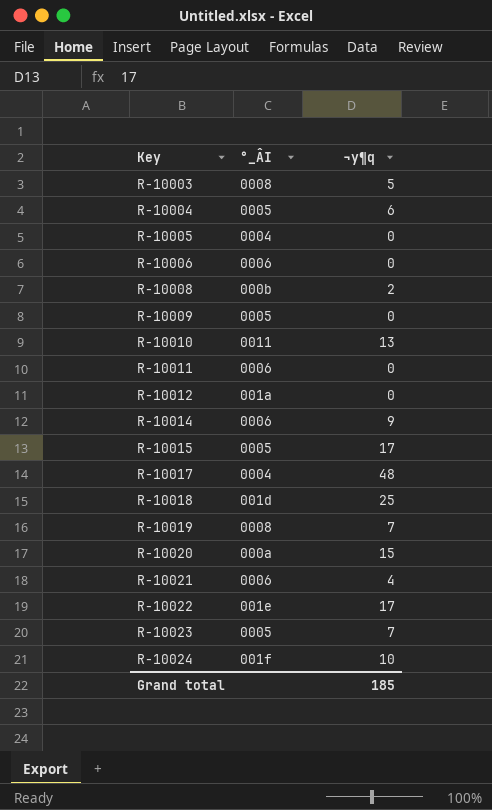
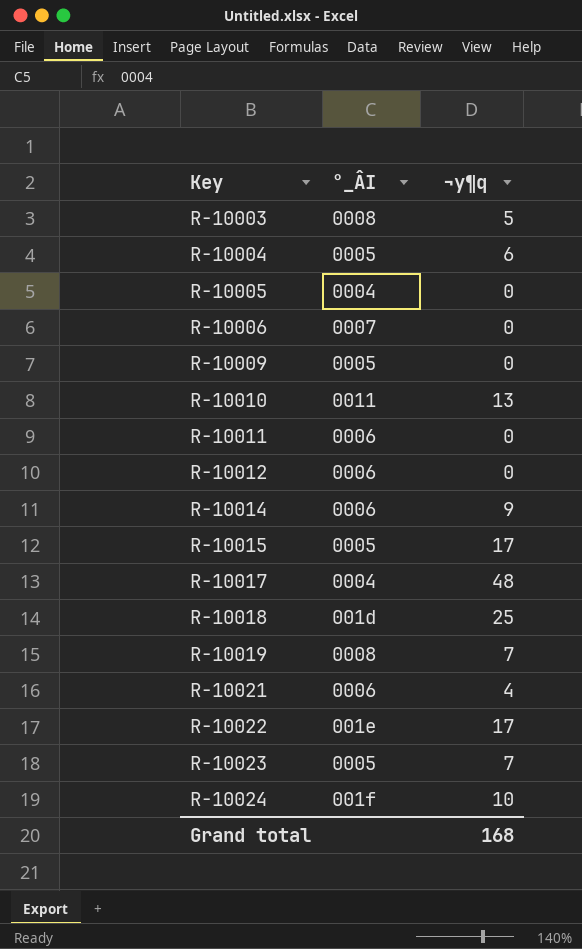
row R-10008: 000b | 2 -> none
row R-10020: 000a | 15 -> none
R-10006 | °_ÂI: 0006 -> 0007
R-10012 | °_ÂI: 001a -> 0006
Grand total | ¬y¶q: 185 -> 168

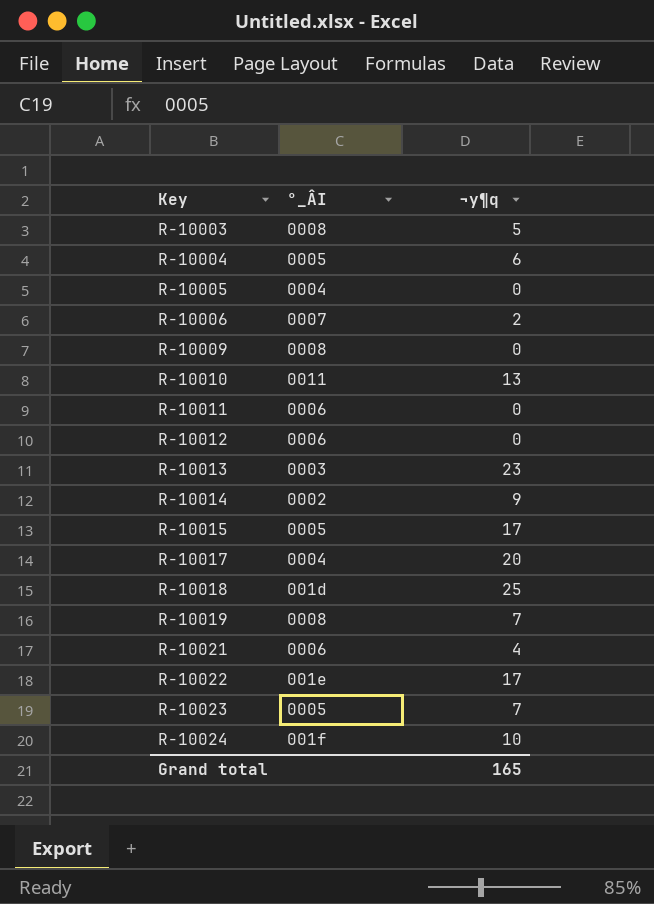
R-10006 | ¬y¶q: 0 -> 2
R-10009 | °_ÂI: 0005 -> 0008
row R-10013: none -> 0003 | 23
R-10014 | °_ÂI: 0006 -> 0002
R-10017 | ¬y¶q: 48 -> 20
Grand total | ¬y¶q: 168 -> 165

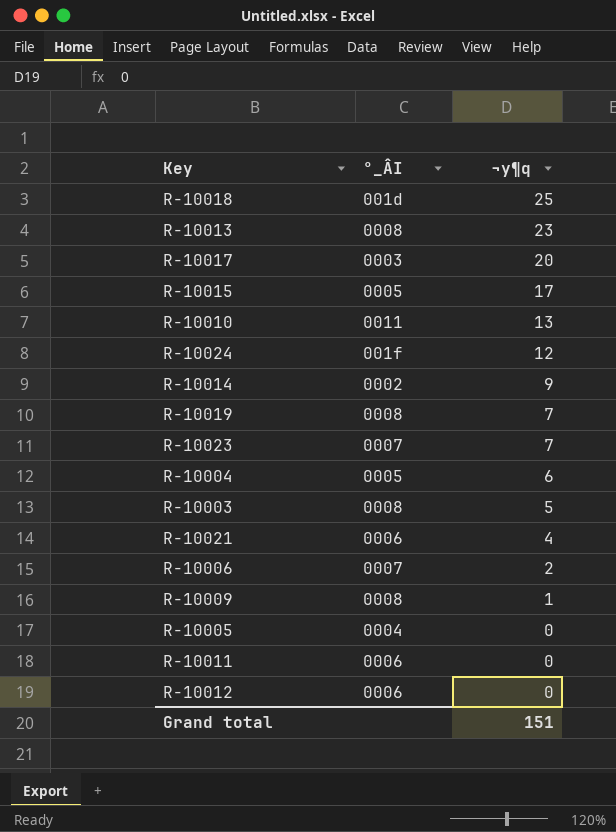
row order: Key ascending -> ¬y¶q descending
row R-10022: 001e | 17 -> none
R-10013 | °_ÂI: 0003 -> 0008
R-10017 | °_ÂI: 0004 -> 0003
R-10024 | ¬y¶q: 10 -> 12
R-10023 | °_ÂI: 0005 -> 0007
R-10009 | ¬y¶q: 0 -> 1
Grand total | ¬y¶q: 165 -> 151

